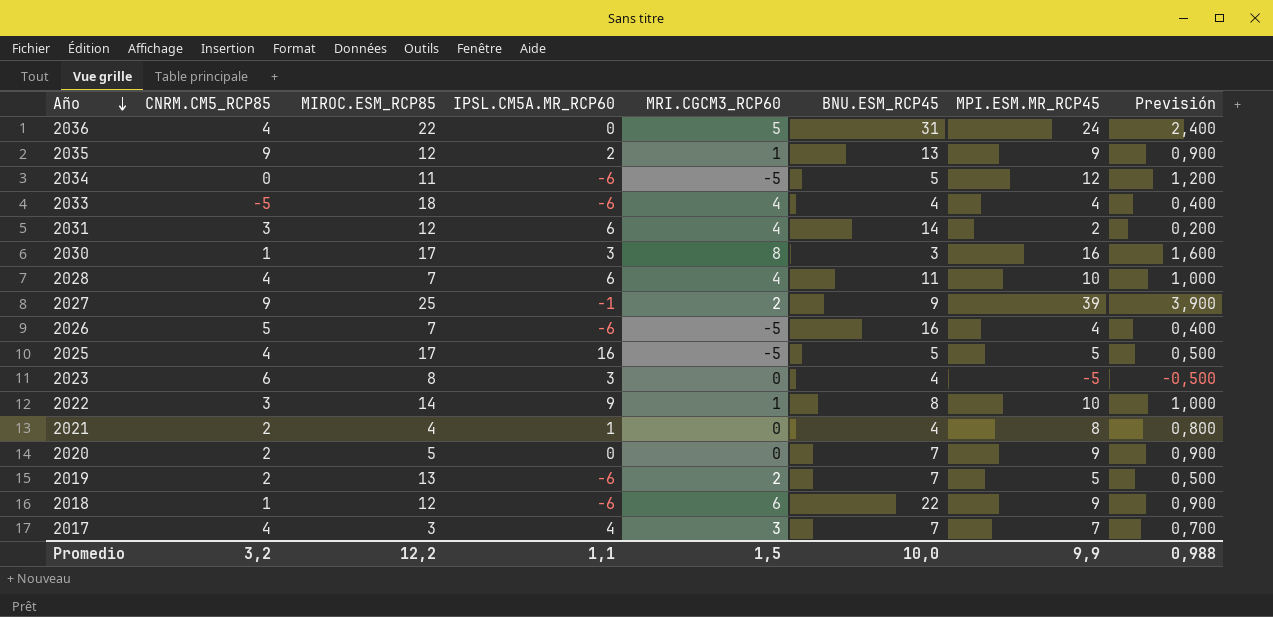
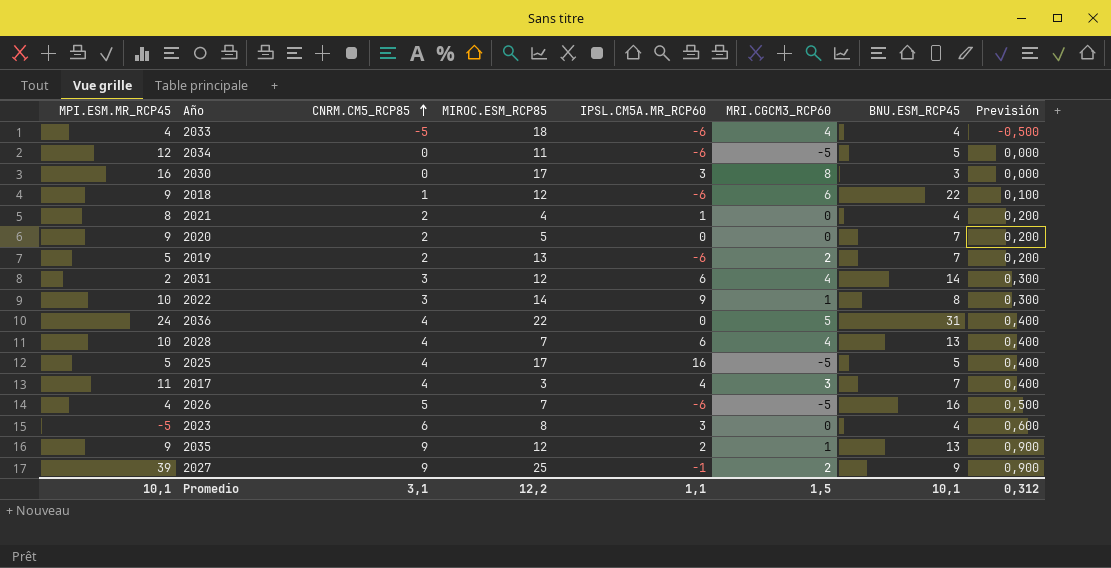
row order: Año descending -> CNRM.CM5_RCP85 ascending
column MPI.ESM.MR_RCP45 | position: 7 -> 1
column Previsión | formula: [MPI.ESM.MR_RCP45] * 0,1 -> [CNRM.CM5_RCP85] * 0,1
2030 | CNRM.CM5_RCP85: 1 -> 0
2028 | BNU.ESM_RCP45: 11 -> 13
2017 | MPI.ESM.MR_RCP45: 7 -> 11
Promedio | MPI.ESM.MR_RCP45: 9,9 -> 10,1
Promedio | CNRM.CM5_RCP85: 3,2 -> 3,1
Promedio | BNU.ESM_RCP45: 10,0 -> 10,1
Promedio | Previsión: 0,988 -> 0,312

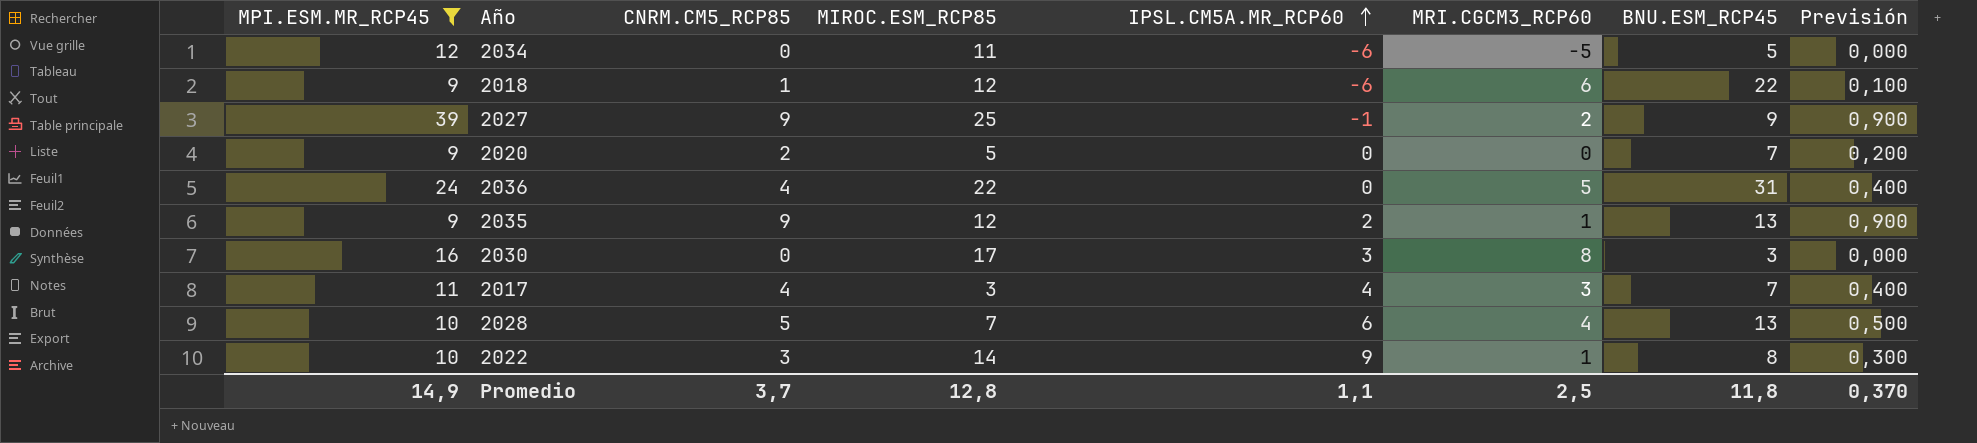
filter: none -> MPI.ESM.MR_RCP45 >= 9
row order: CNRM.CM5_RCP85 ascending -> IPSL.CM5A.MR_RCP60 ascending
2028 | CNRM.CM5_RCP85: 4 -> 5
2028 | Previsión: 0,400 -> 0,500
Promedio | MPI.ESM.MR_RCP45: 10,1 -> 14,9
Promedio | CNRM.CM5_RCP85: 3,1 -> 3,7
Promedio | MIROC.ESM_RCP85: 12,2 -> 12,8
Promedio | MRI.CGCM3_RCP60: 1,5 -> 2,5
Promedio | BNU.ESM_RCP45: 10,1 -> 11,8
Promedio | Previsión: 0,312 -> 0,370

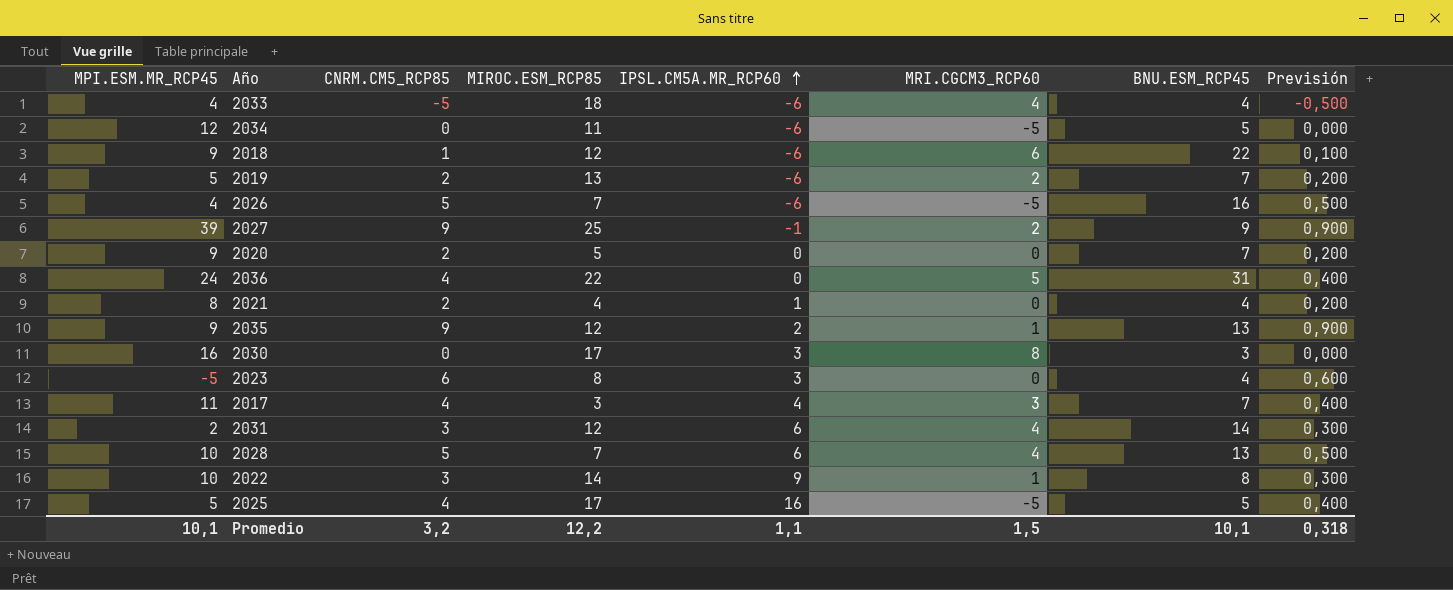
filter: MPI.ESM.MR_RCP45 >= 9 -> none
Promedio | MPI.ESM.MR_RCP45: 14,9 -> 10,1
Promedio | CNRM.CM5_RCP85: 3,7 -> 3,2
Promedio | MIROC.ESM_RCP85: 12,8 -> 12,2
Promedio | MRI.CGCM3_RCP60: 2,5 -> 1,5
Promedio | BNU.ESM_RCP45: 11,8 -> 10,1
Promedio | Previsión: 0,370 -> 0,318

